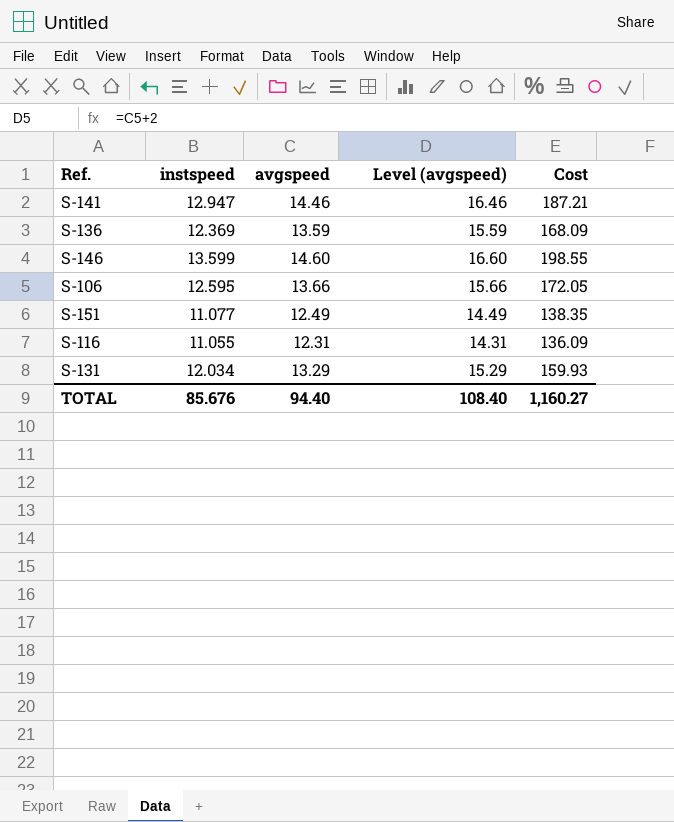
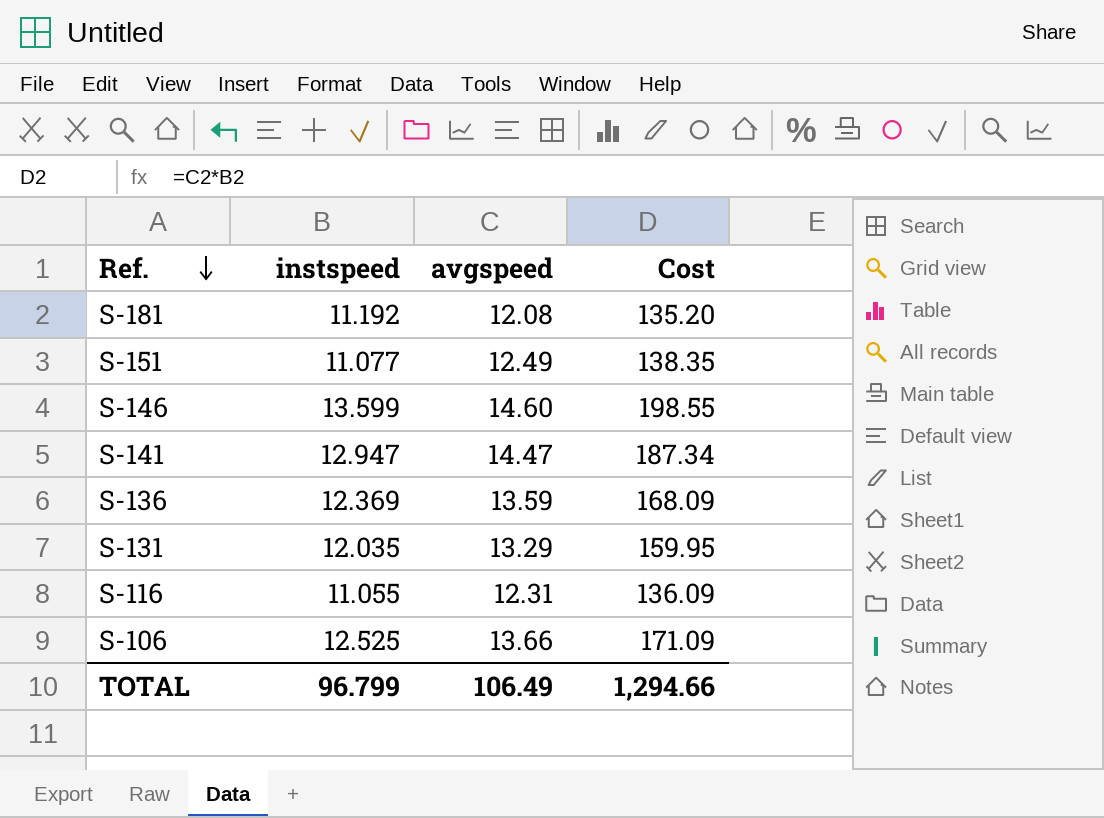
row order: none -> Ref. descending
column Level (avgspeed) | formula: [avgspeed] + 2 -> none
row S-181: none -> 11.192 | 12.08 | 135.20
S-141 | avgspeed: 14.46 -> 14.47
S-141 | Cost: 187.21 -> 187.34
S-131 | instspeed: 12.034 -> 12.035
S-131 | Cost: 159.93 -> 159.95
S-106 | instspeed: 12.595 -> 12.525
S-106 | Cost: 172.05 -> 171.09
TOTAL | instspeed: 85.676 -> 96.799
TOTAL | avgspeed: 94.40 -> 106.49
TOTAL | Cost: 1,160.27 -> 1,294.66

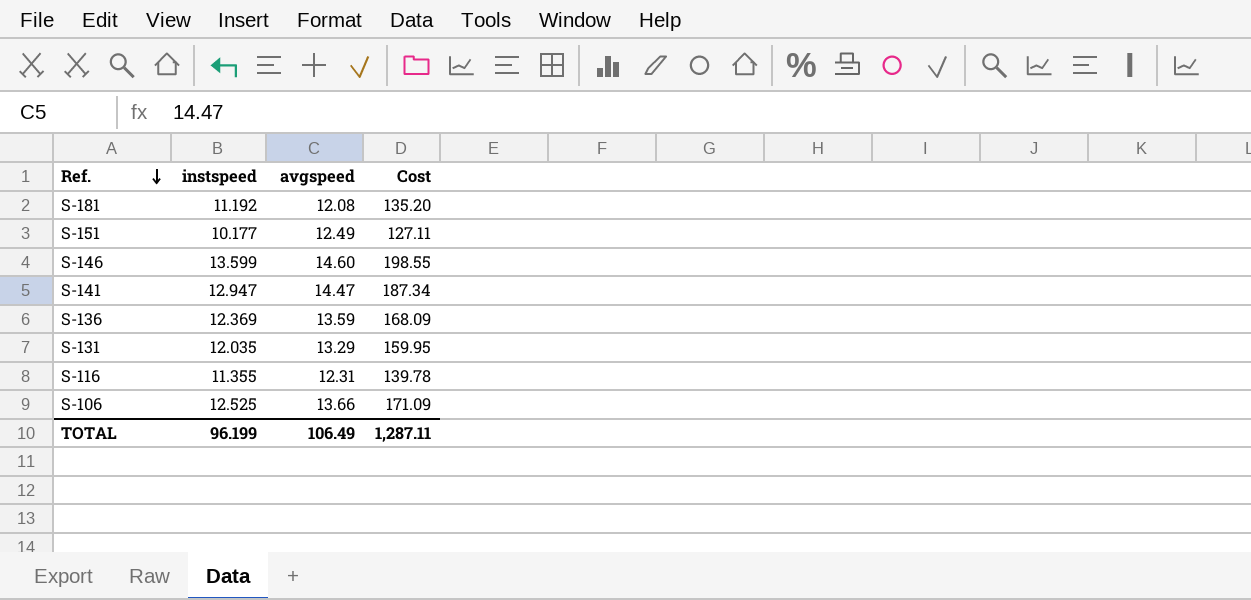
S-151 | instspeed: 11.077 -> 10.177
S-151 | Cost: 138.35 -> 127.11
S-116 | instspeed: 11.055 -> 11.355
S-116 | Cost: 136.09 -> 139.78
TOTAL | instspeed: 96.799 -> 96.199
TOTAL | Cost: 1,294.66 -> 1,287.11

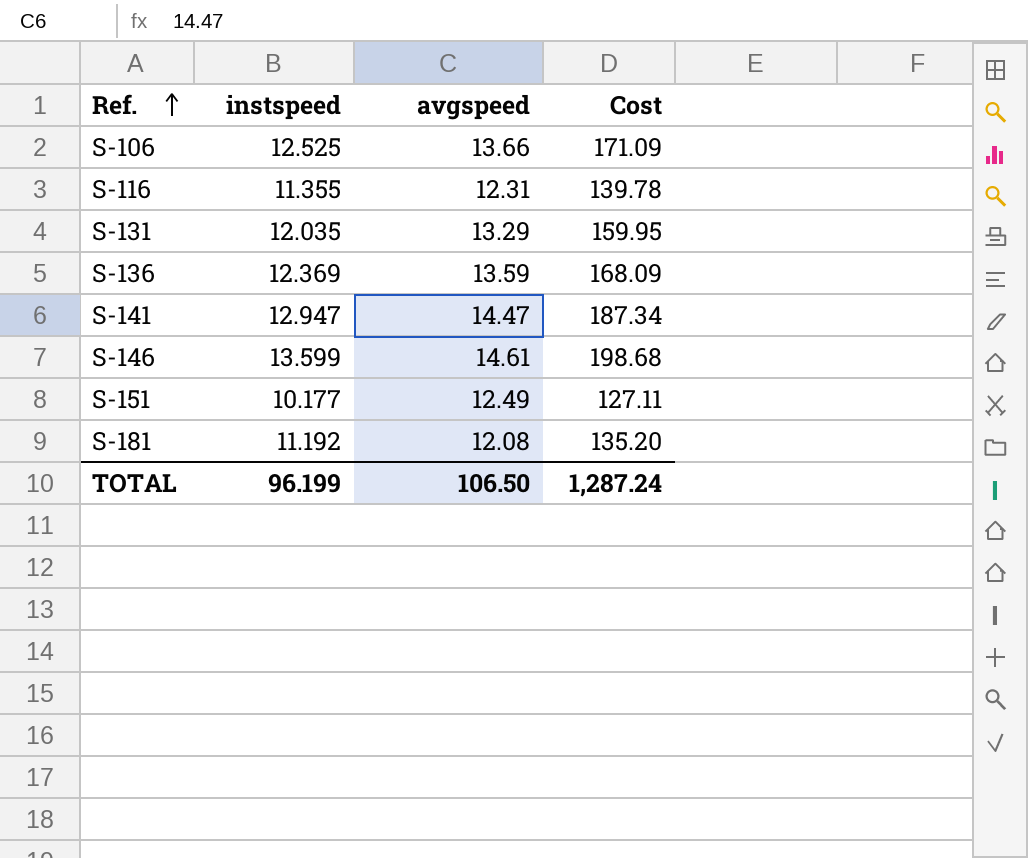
row order: Ref. descending -> Ref. ascending
S-146 | avgspeed: 14.60 -> 14.61
S-146 | Cost: 198.55 -> 198.68
TOTAL | avgspeed: 106.49 -> 106.50
TOTAL | Cost: 1,287.11 -> 1,287.24

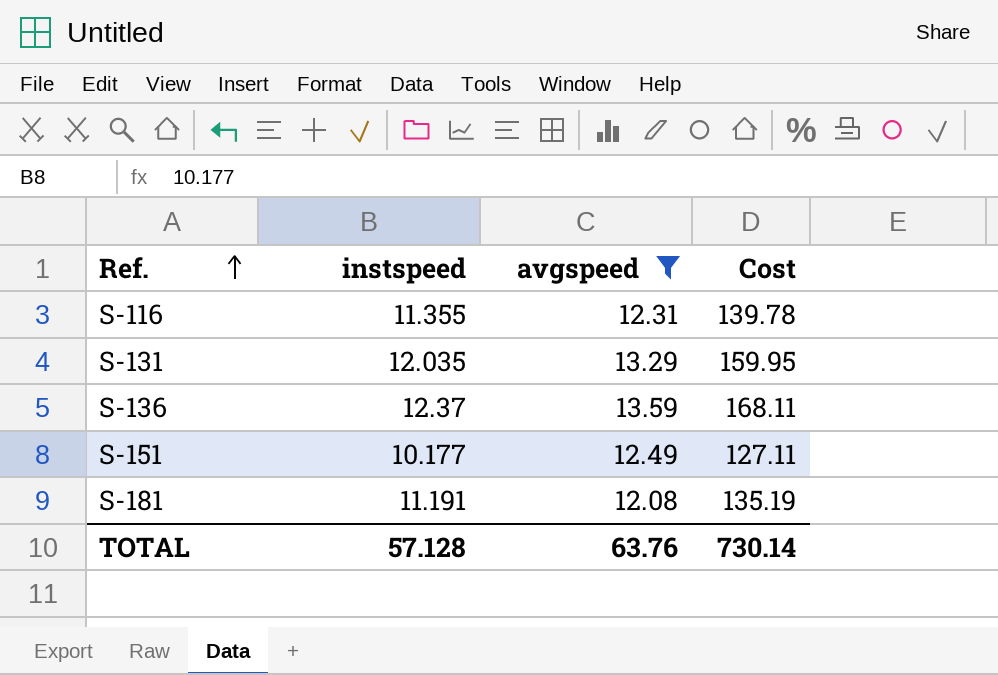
filter: none -> avgspeed <= 13.59
S-136 | instspeed: 12.369 -> 12.37
S-136 | Cost: 168.09 -> 168.11
S-181 | instspeed: 11.192 -> 11.191
S-181 | Cost: 135.20 -> 135.19
TOTAL | instspeed: 96.199 -> 57.128
TOTAL | avgspeed: 106.50 -> 63.76
TOTAL | Cost: 1,287.24 -> 730.14

